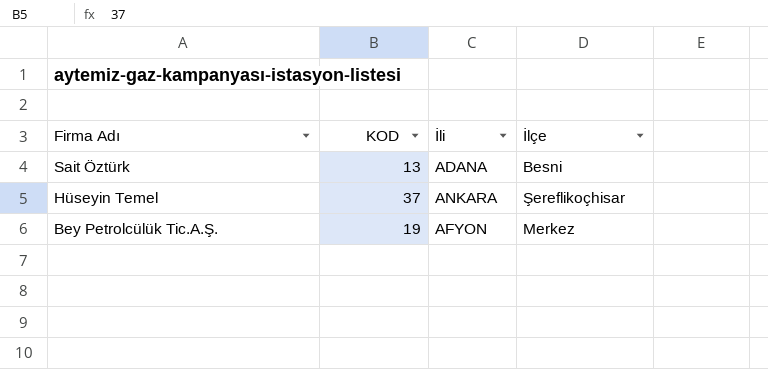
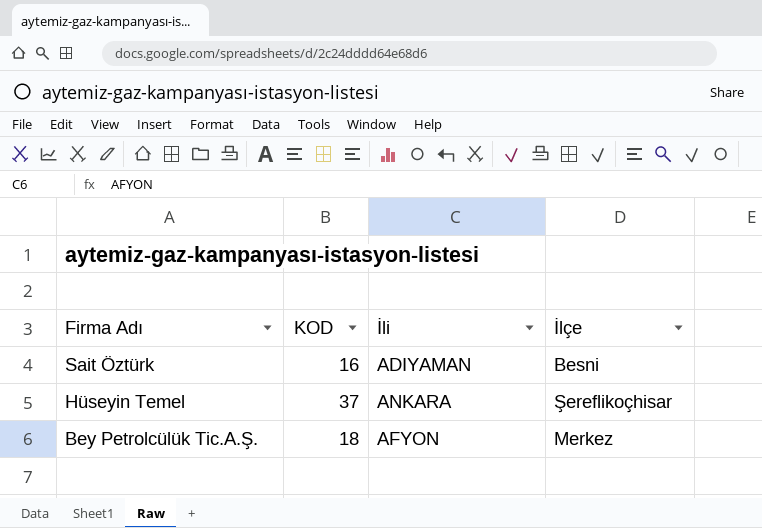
Sait Öztürk | KOD: 13 -> 16
Sait Öztürk | İli: ADANA -> ADIYAMAN
Bey Petrolcülük Tic.A.Ş. | KOD: 19 -> 18

